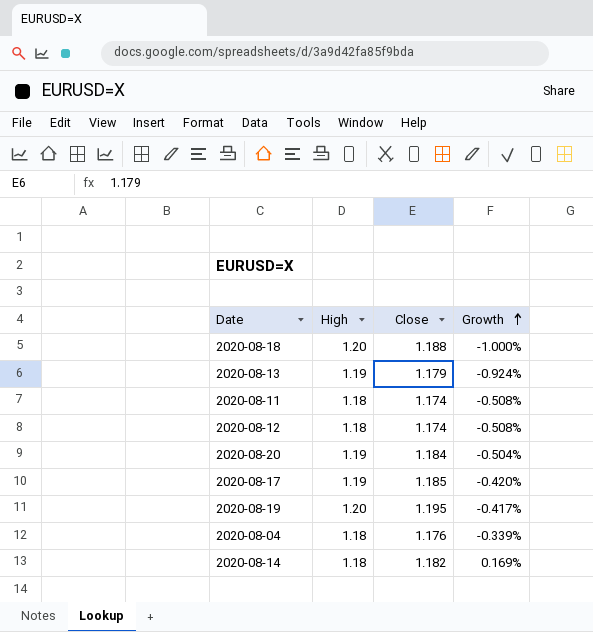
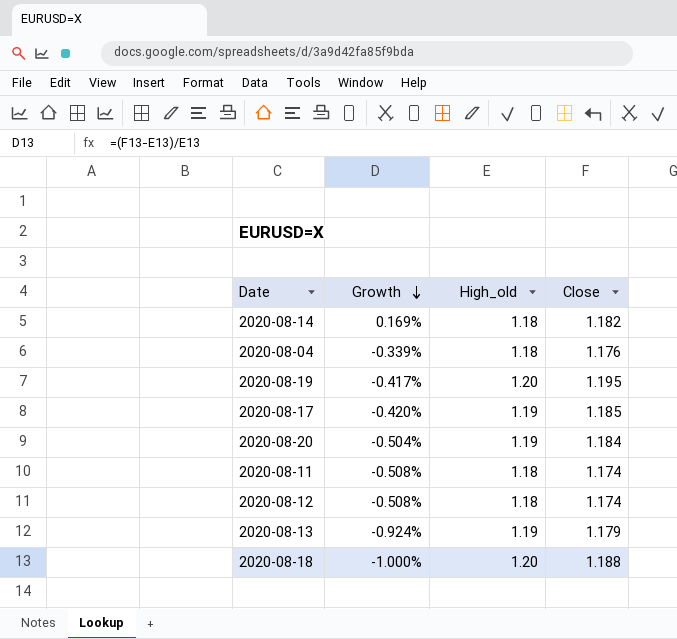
row order: Growth ascending -> Growth descending
column Growth | position: 4 -> 2
column name: High -> High_old

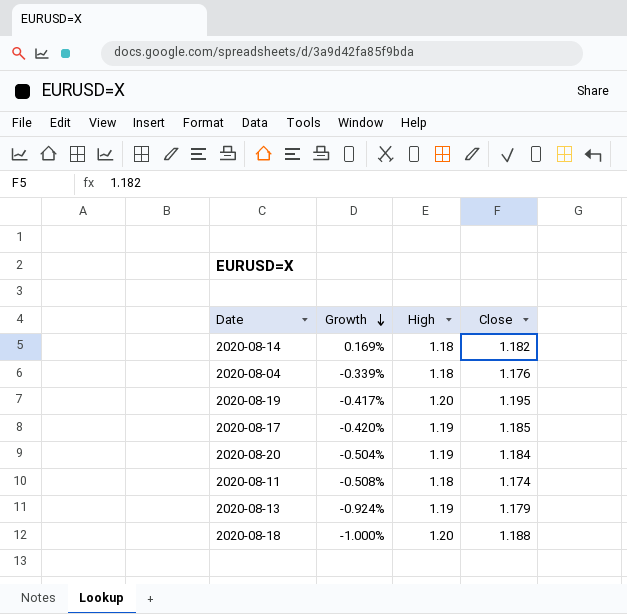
column name: High_old -> High
row 2020-08-12: -0.508% | 1.18 | 1.174 -> none

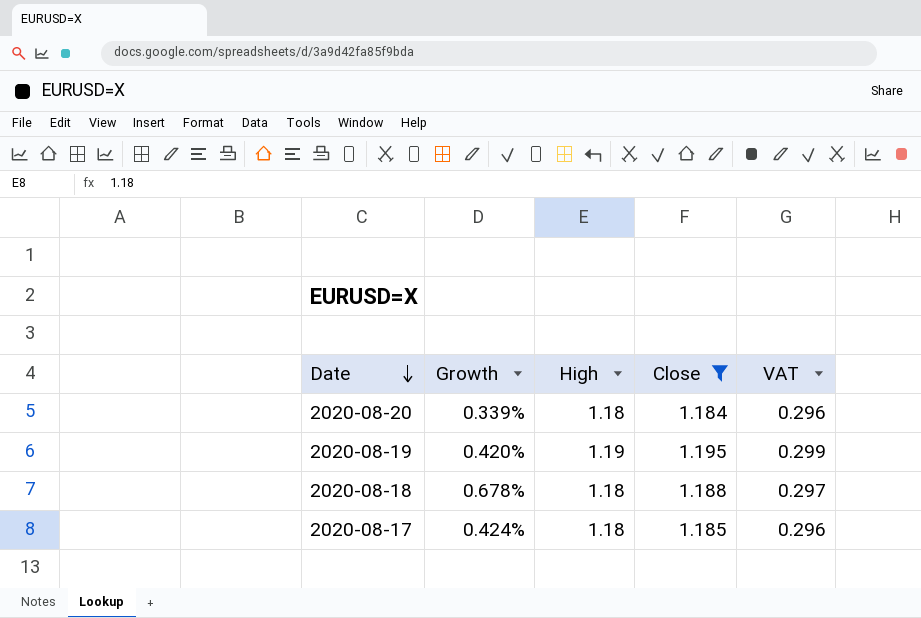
filter: none -> Close >= 1.184
row order: Growth descending -> Date descending
column VAT | formula: none -> [Close] * 0.25
2020-08-20 | Growth: -0.504% -> 0.339%
2020-08-20 | High: 1.19 -> 1.18
2020-08-19 | Growth: -0.417% -> 0.420%
2020-08-19 | High: 1.20 -> 1.19
2020-08-18 | Growth: -1.000% -> 0.678%
2020-08-18 | High: 1.20 -> 1.18
2020-08-17 | Growth: -0.420% -> 0.424%
2020-08-17 | High: 1.19 -> 1.18

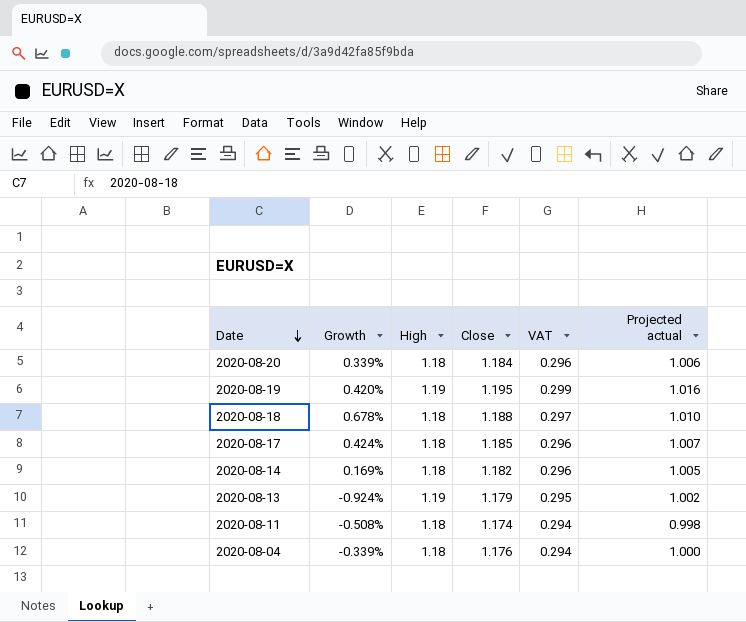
filter: Close >= 1.184 -> none
column Projected actual | formula: none -> [Close] * 0.85

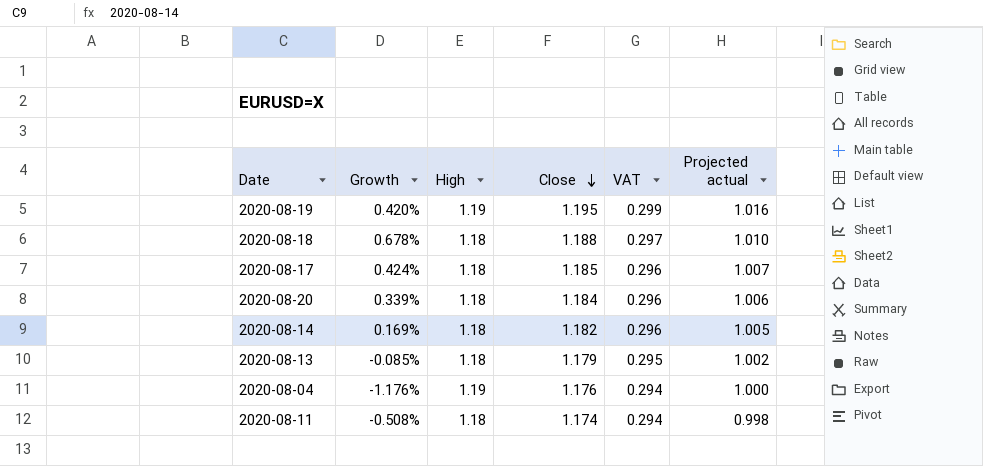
row order: Date descending -> Close descending
2020-08-13 | Growth: -0.924% -> -0.085%
2020-08-13 | High: 1.19 -> 1.18
2020-08-04 | Growth: -0.339% -> -1.176%
2020-08-04 | High: 1.18 -> 1.19

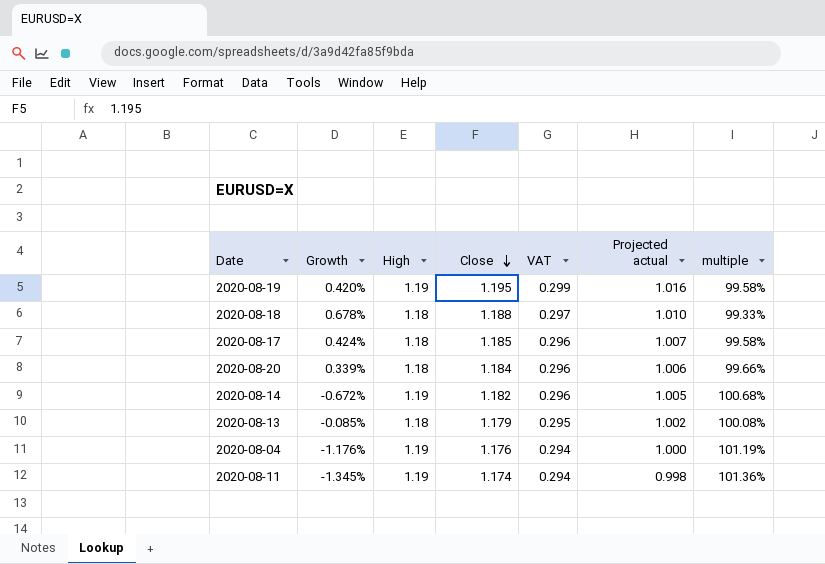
column multiple | formula: none -> [High] / [Close]
2020-08-14 | Growth: 0.169% -> -0.672%
2020-08-14 | High: 1.18 -> 1.19
2020-08-11 | Growth: -0.508% -> -1.345%
2020-08-11 | High: 1.18 -> 1.19

